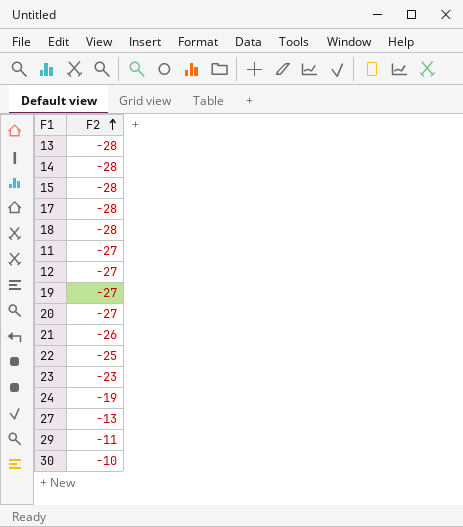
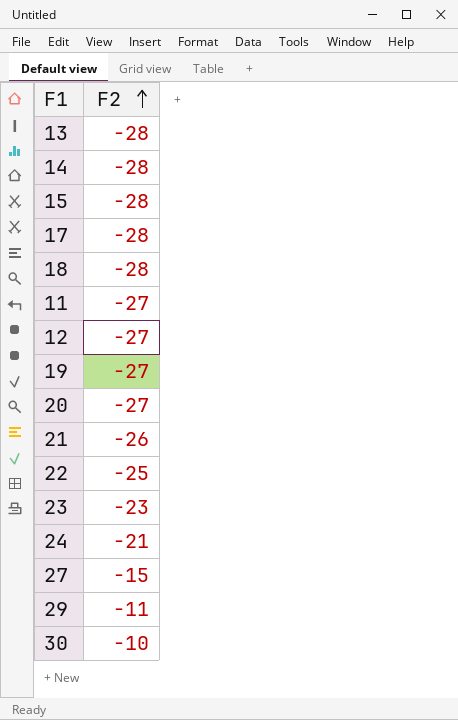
24 | F2: -19 -> -21
27 | F2: -13 -> -15

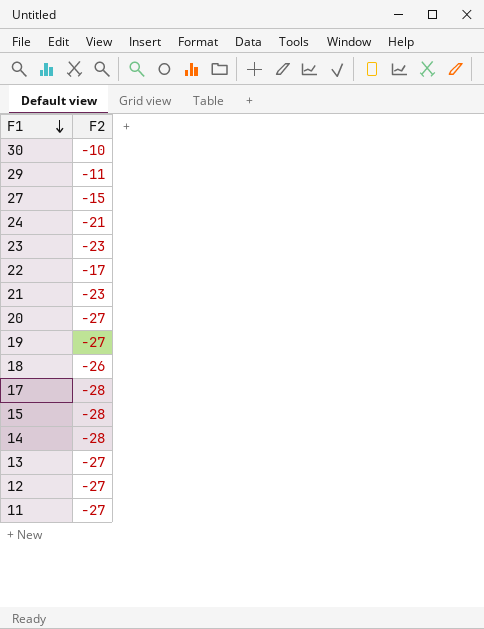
row order: F2 ascending -> F1 descending
22 | F2: -25 -> -17
21 | F2: -26 -> -23
18 | F2: -28 -> -26
13 | F2: -28 -> -27

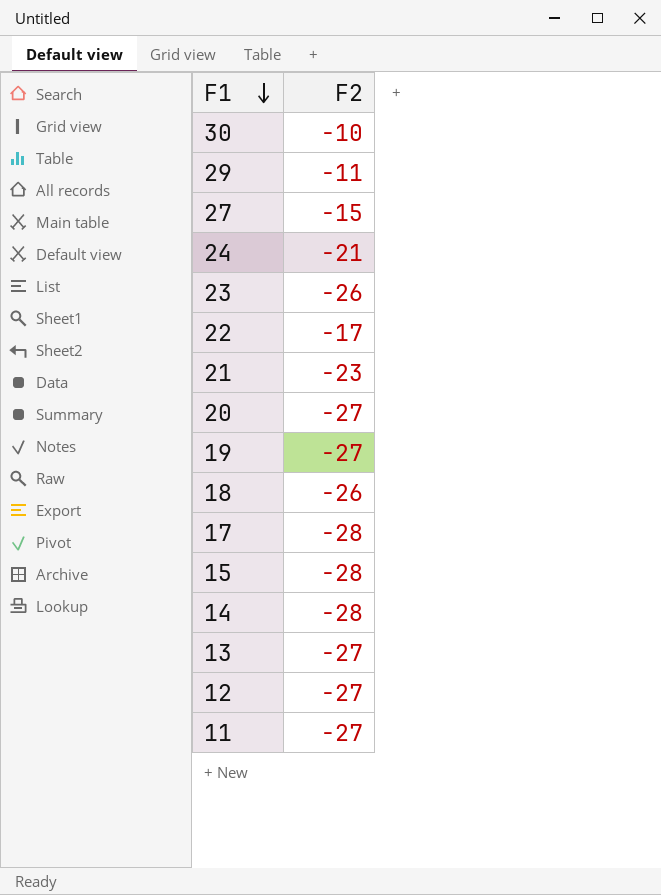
23 | F2: -23 -> -26

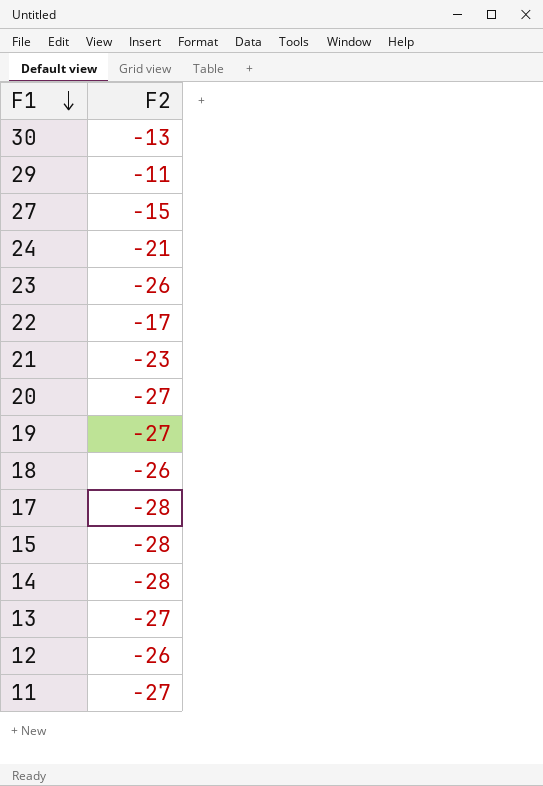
30 | F2: -10 -> -13
12 | F2: -27 -> -26

